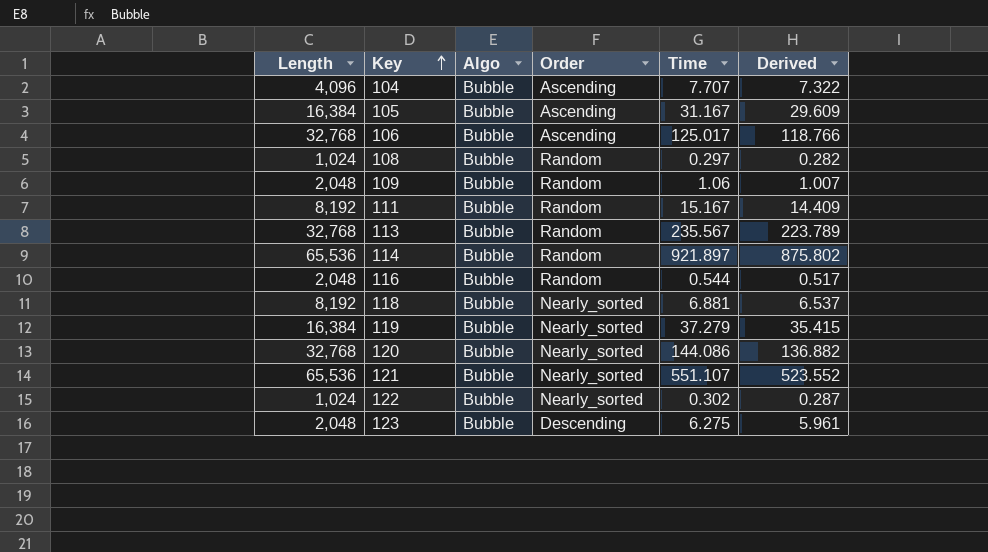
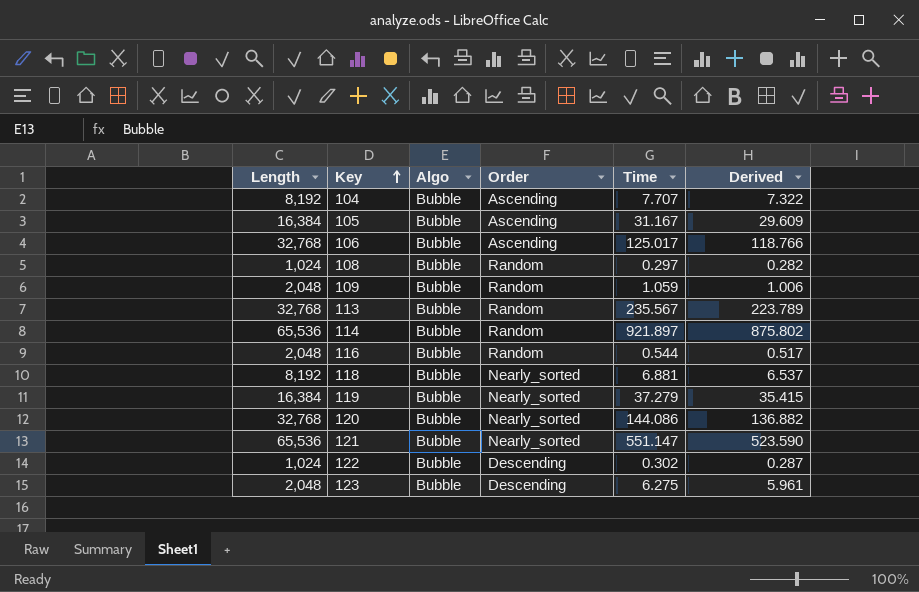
row 111: 8,192 | Bubble | Random | 15.167 | 14.409 -> none
104 | Length: 4,096 -> 8,192
109 | Time: 1.06 -> 1.059
109 | Derived: 1.007 -> 1.006
121 | Time: 551.107 -> 551.147
121 | Derived: 523.552 -> 523.590
122 | Order: Nearly_sorted -> Descending

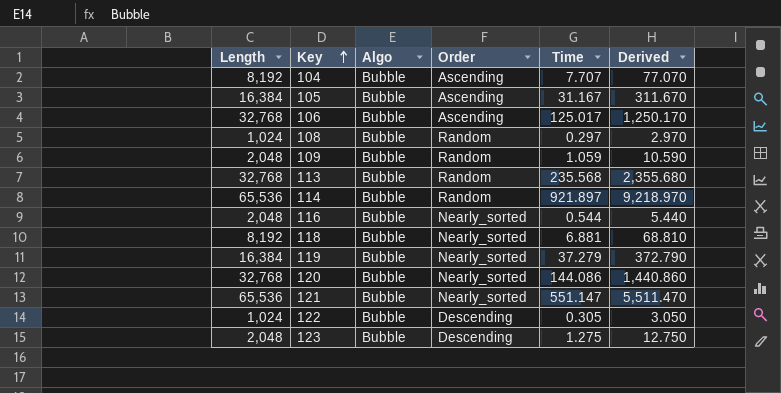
column Derived | formula: [Time] * 0.95 -> [Time] * 10
113 | Time: 235.567 -> 235.568
116 | Order: Random -> Nearly_sorted
122 | Time: 0.302 -> 0.305
123 | Time: 6.275 -> 1.275

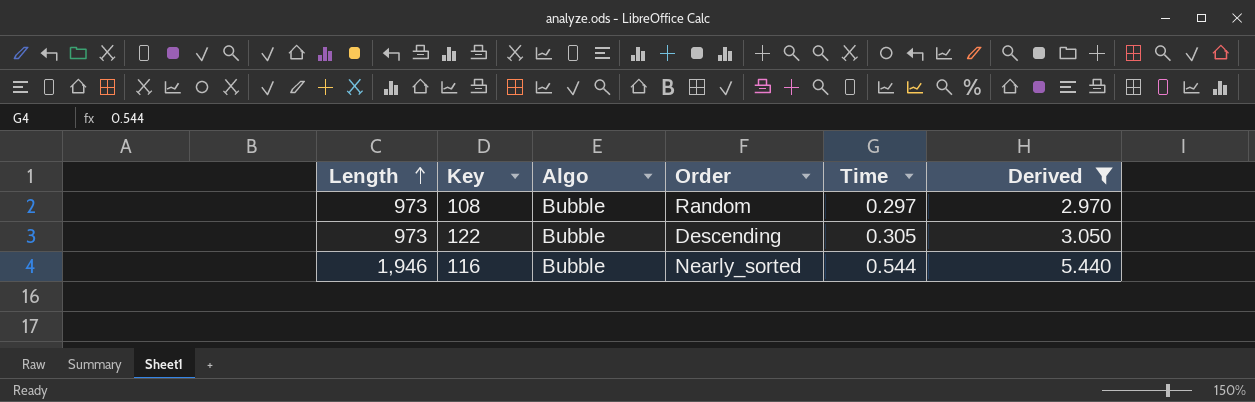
filter: none -> Derived <= 5.440
row order: Key ascending -> Length ascending
108 | Length: 1,024 -> 973
122 | Length: 1,024 -> 973
116 | Length: 2,048 -> 1,946

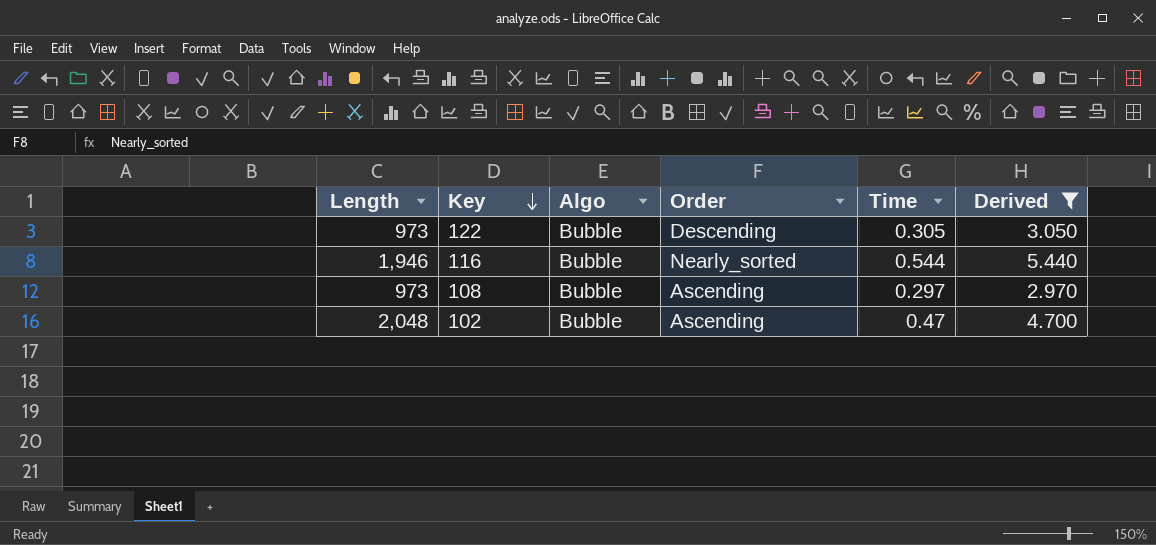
row order: Length ascending -> Key descending
108 | Order: Random -> Ascending
row 102: none -> 2,048 | Bubble | Ascending | 0.47 | 4.700

